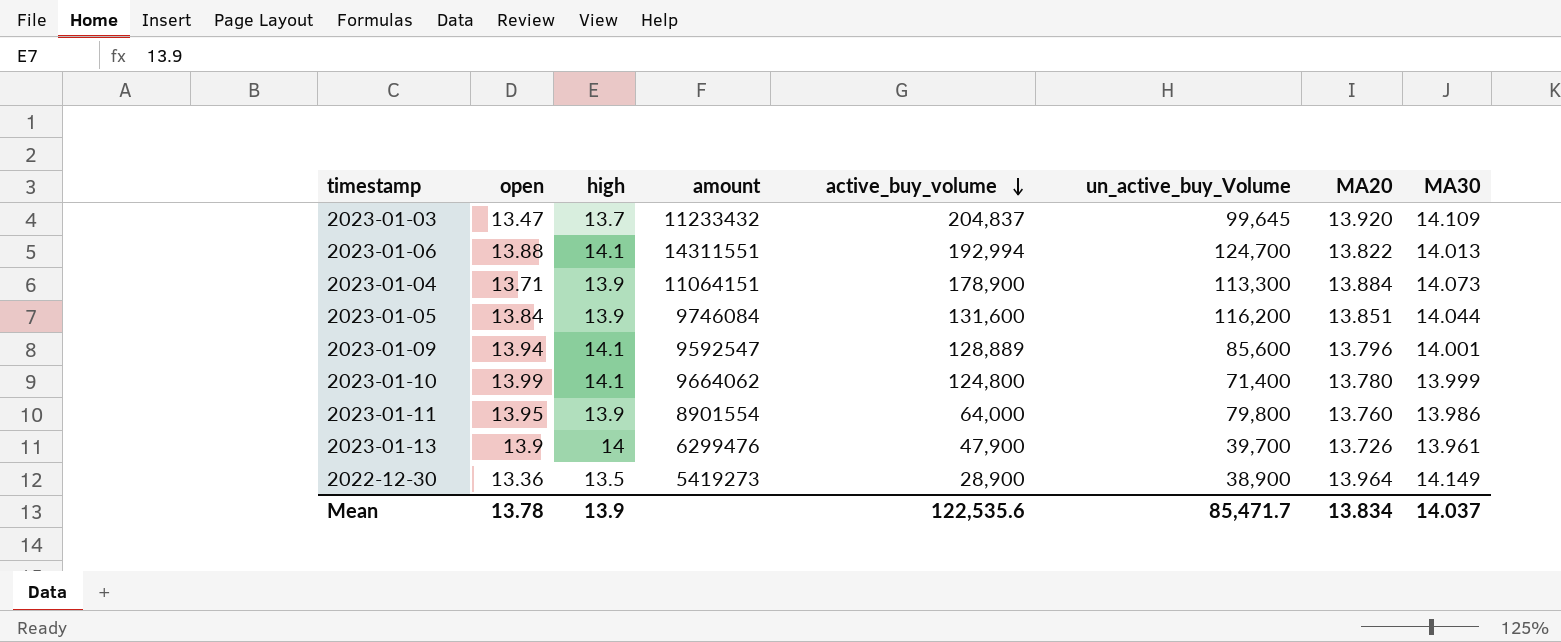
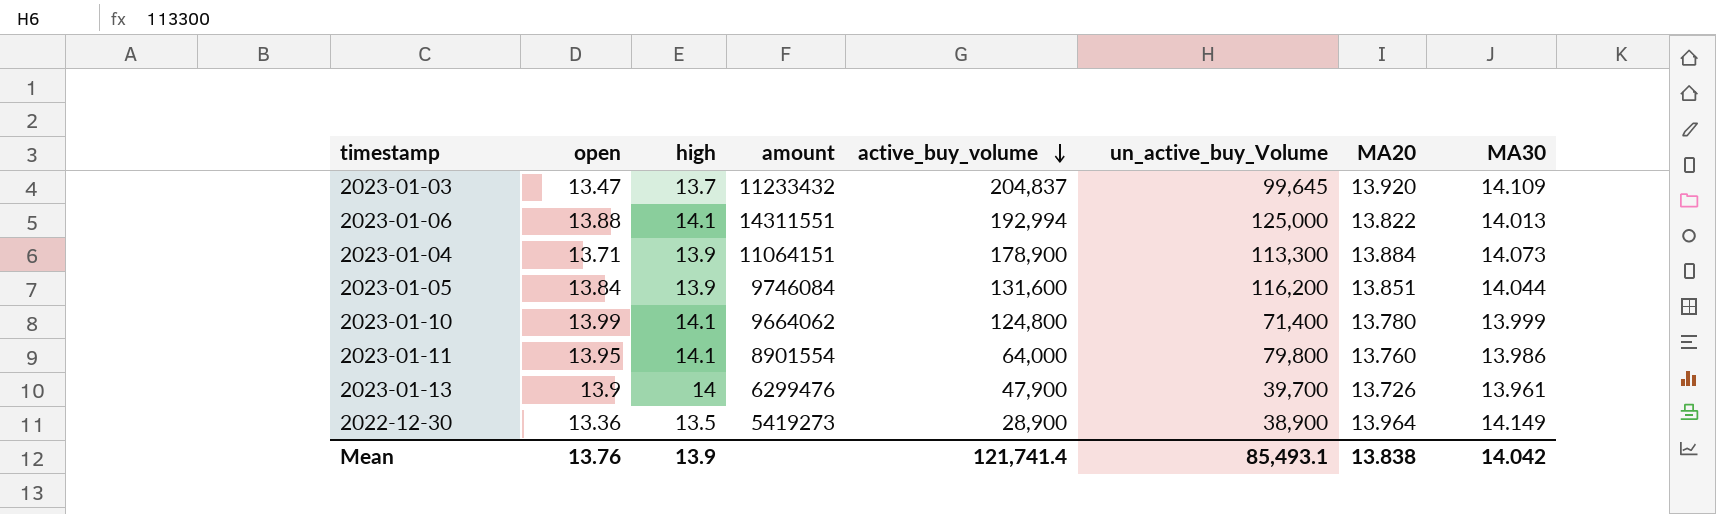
row 2023-01-09: 13.94 | 14.1 | 9592547 | 128,889 | 85,600 | 13.796 | 14.001 -> none
2023-01-06 | un_active_buy_Volume: 124,700 -> 125,000
2023-01-11 | high: 13.9 -> 14.1
Mean | open: 13.78 -> 13.76
Mean | active_buy_volume: 122,535.6 -> 121,741.4
Mean | un_active_buy_Volume: 85,471.7 -> 85,493.1
Mean | MA20: 13.834 -> 13.838
Mean | MA30: 14.037 -> 14.042

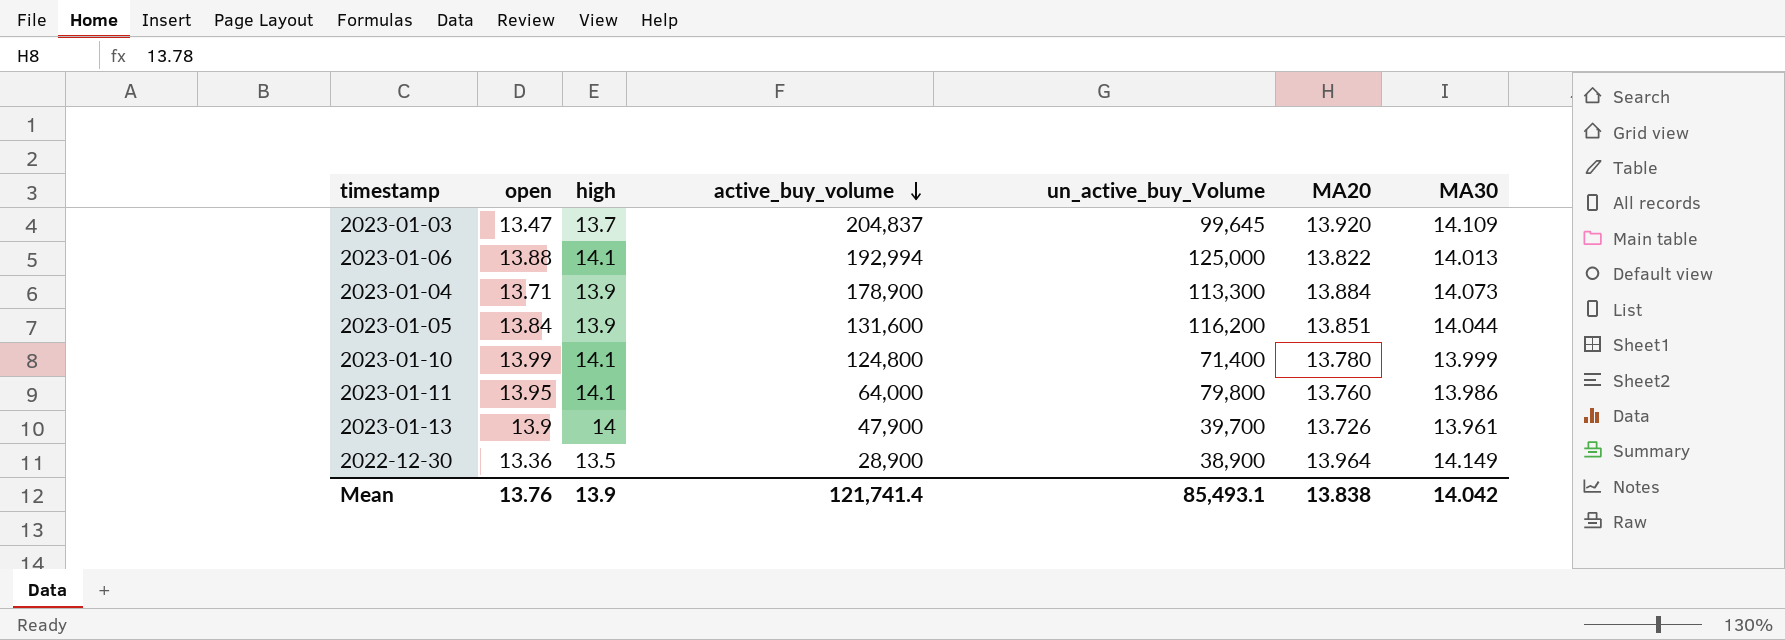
column amount | position: 4 -> none

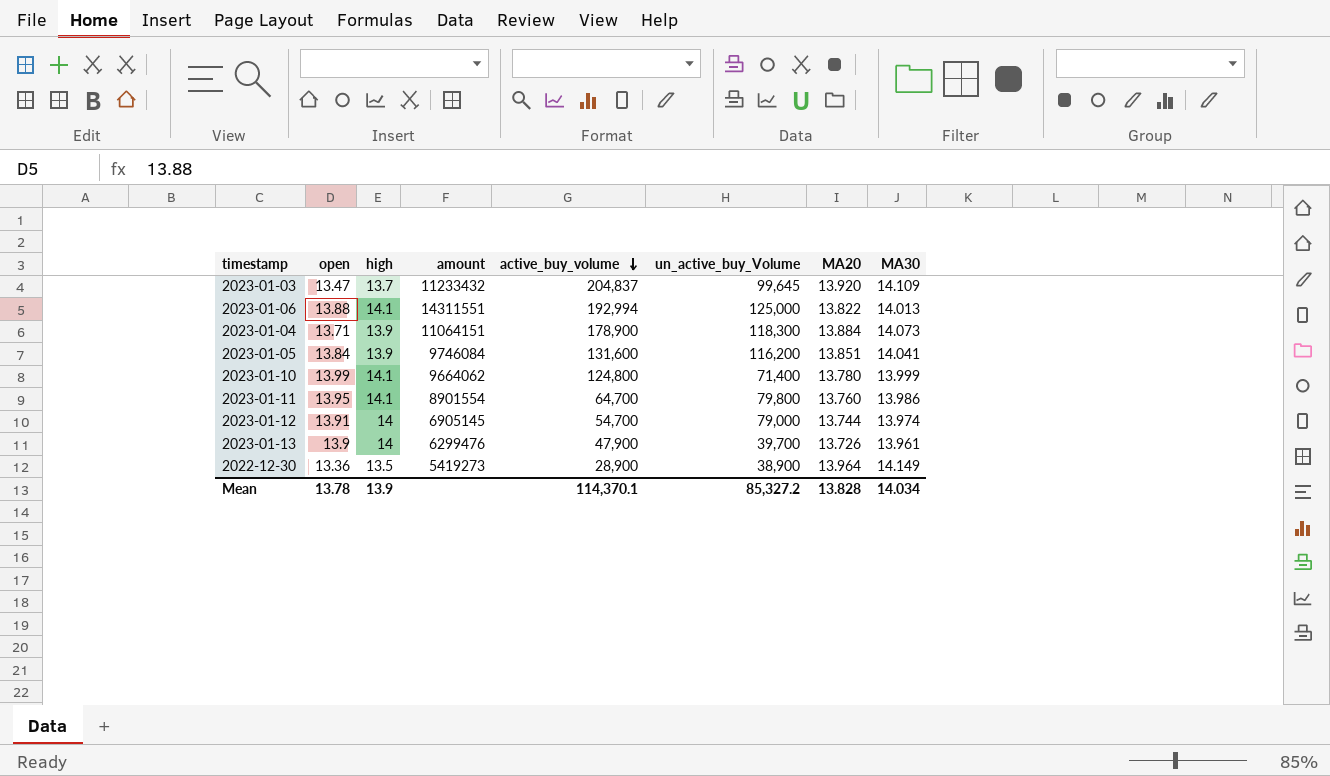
column amount | position: none -> 4
2023-01-04 | un_active_buy_Volume: 113,300 -> 118,300
2023-01-05 | MA30: 14.044 -> 14.041
2023-01-11 | active_buy_volume: 64,000 -> 64,700
row 2023-01-12: none -> 13.91 | 14 | 6905145 | 54,700 | 79,000 | 13.744 | 13.974
Mean | open: 13.76 -> 13.78
Mean | active_buy_volume: 121,741.4 -> 114,370.1
Mean | un_active_buy_Volume: 85,493.1 -> 85,327.2
Mean | MA20: 13.838 -> 13.828
Mean | MA30: 14.042 -> 14.034

